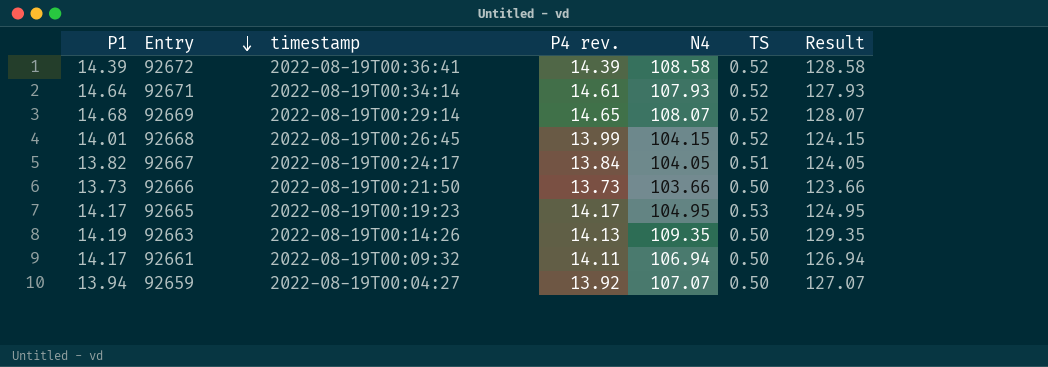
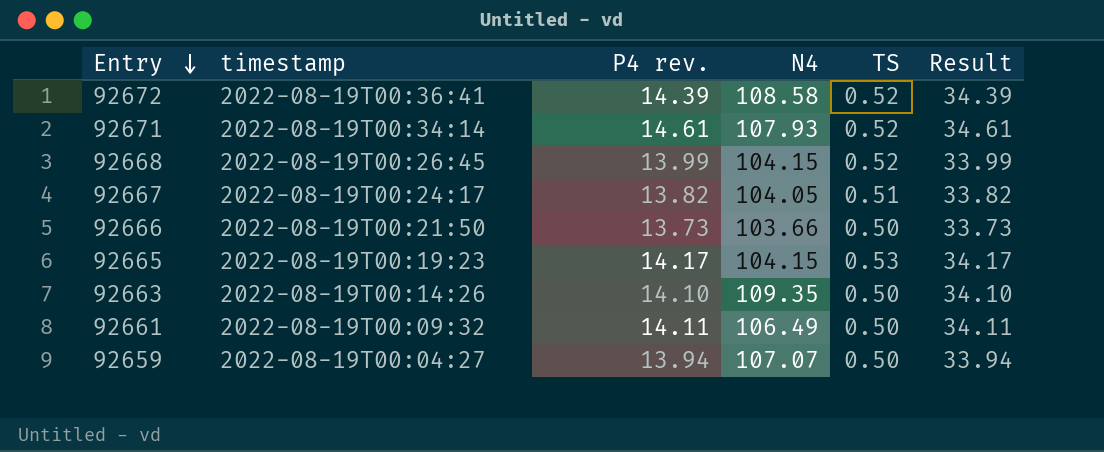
column P1 | position: 1 -> none
column Result | formula: [N4] + 20 -> [P4 rev.] + 20
row 92669: 14.68 | 2022-08-19T00:29:14 | 14.65 | 108.07 | 0.52 | 128.07 -> none
92667 | P4 rev.: 13.84 -> 13.82
92665 | N4: 104.95 -> 104.15
92663 | P4 rev.: 14.13 -> 14.10
92661 | N4: 106.94 -> 106.49
92659 | P4 rev.: 13.92 -> 13.94

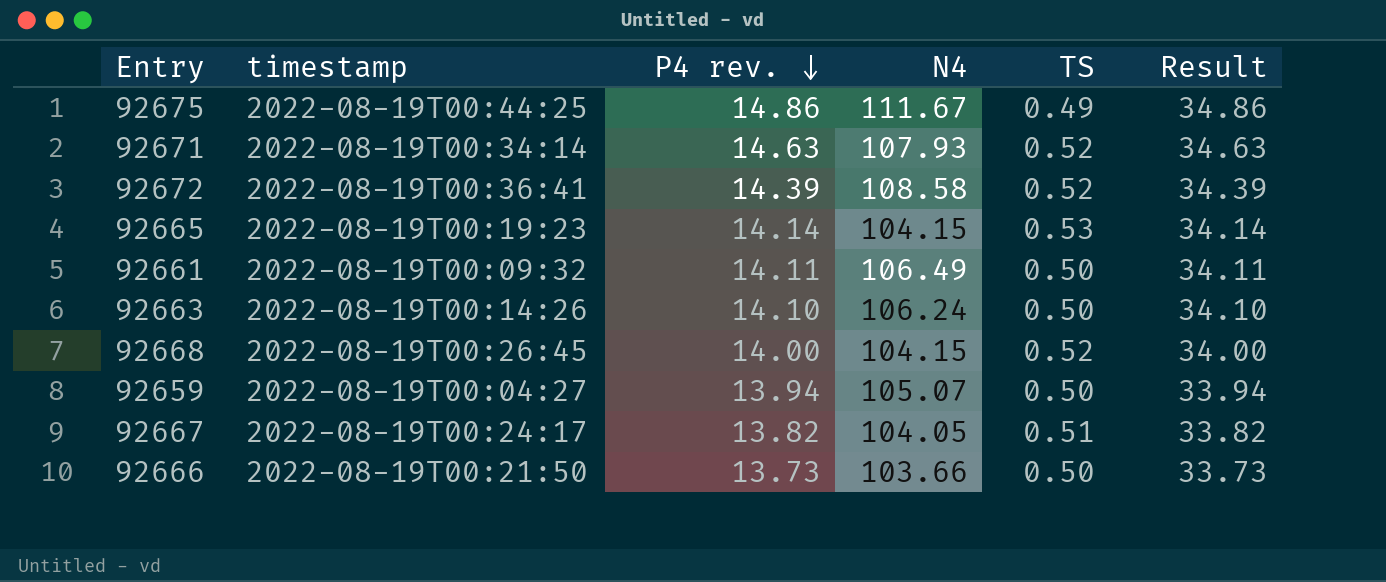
row order: Entry descending -> P4 rev. descending
row 92675: none -> 2022-08-19T00:44:25 | 14.86 | 111.67 | 0.49 | 34.86
92671 | P4 rev.: 14.61 -> 14.63
92671 | Result: 34.61 -> 34.63
92665 | P4 rev.: 14.17 -> 14.14
92665 | Result: 34.17 -> 34.14
92663 | N4: 109.35 -> 106.24
92668 | P4 rev.: 13.99 -> 14.00
92668 | Result: 33.99 -> 34.00
92659 | N4: 107.07 -> 105.07

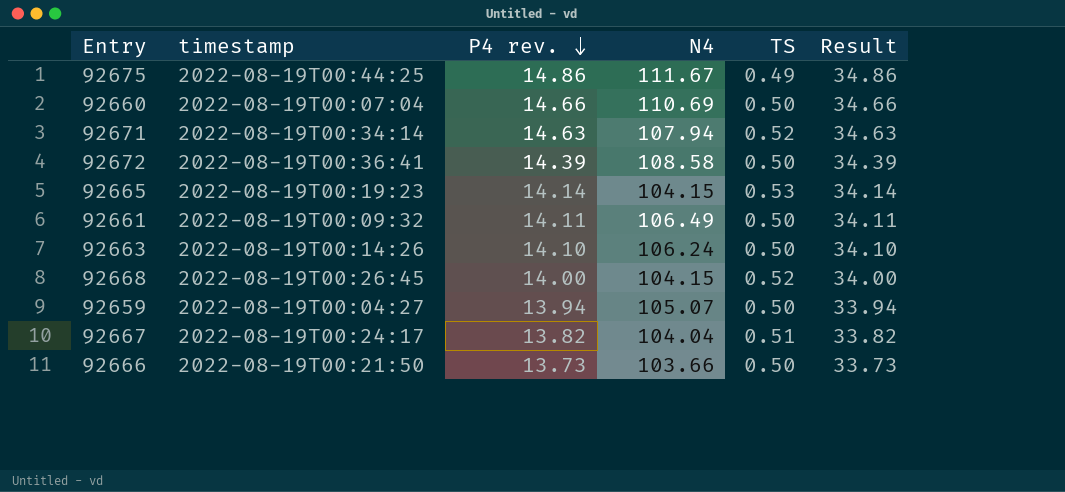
row 92660: none -> 2022-08-19T00:07:04 | 14.66 | 110.69 | 0.50 | 34.66
92671 | N4: 107.93 -> 107.94
92672 | TS: 0.52 -> 0.50
92667 | N4: 104.05 -> 104.04

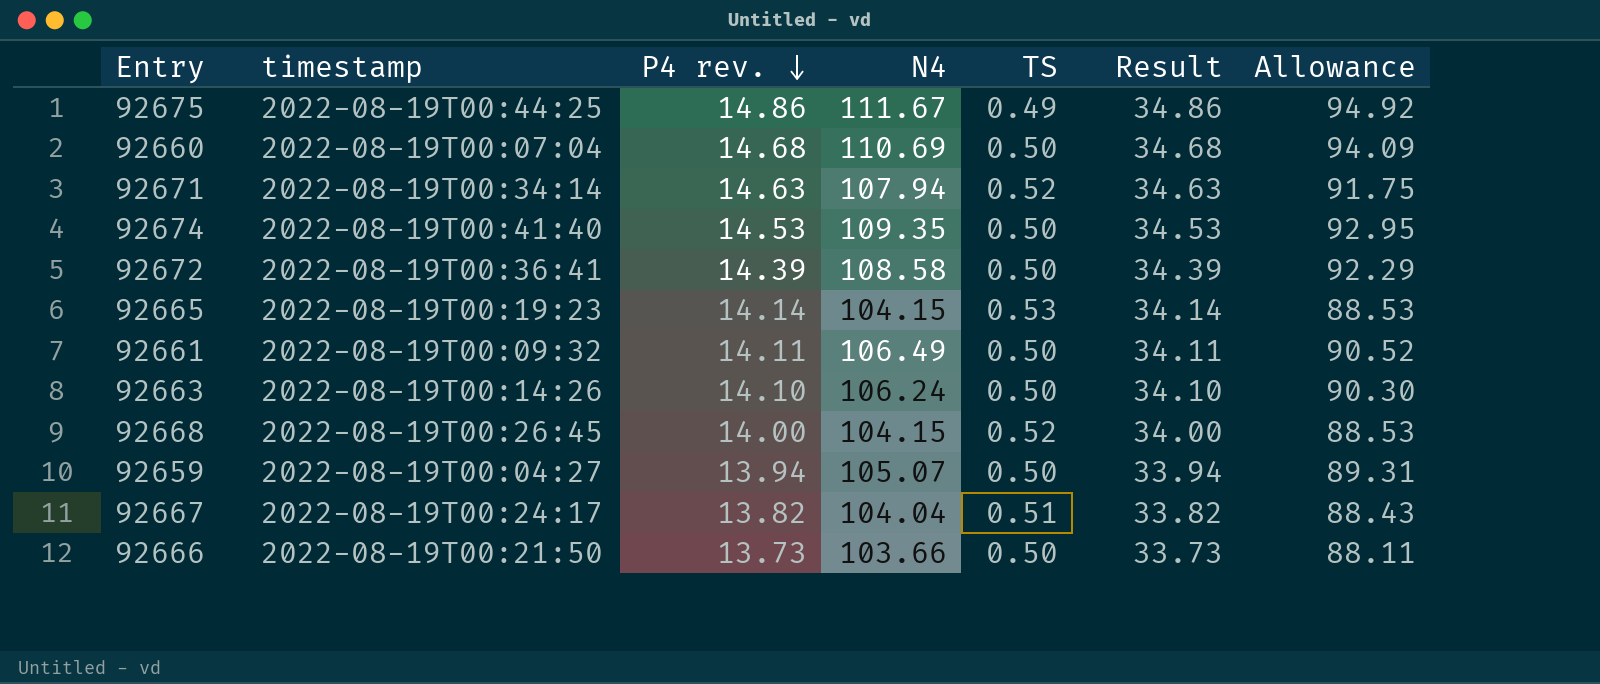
column Allowance | formula: none -> [N4] * 0.85
92660 | P4 rev.: 14.66 -> 14.68
92660 | Result: 34.66 -> 34.68
row 92674: none -> 2022-08-19T00:41:40 | 14.53 | 109.35 | 0.50 | 34.53 | 92.95

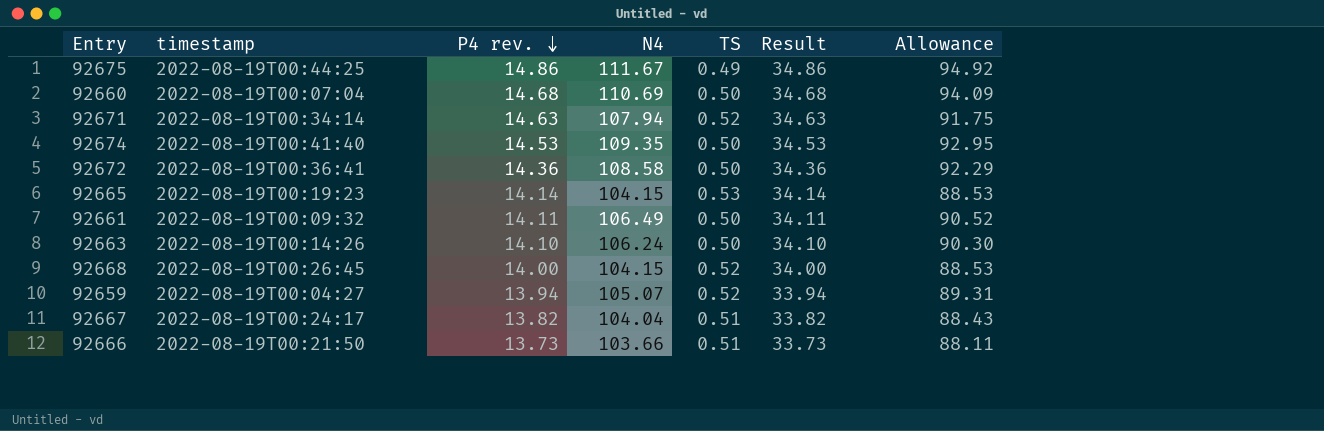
92672 | P4 rev.: 14.39 -> 14.36
92672 | Result: 34.39 -> 34.36
92659 | TS: 0.50 -> 0.52
92666 | TS: 0.50 -> 0.51

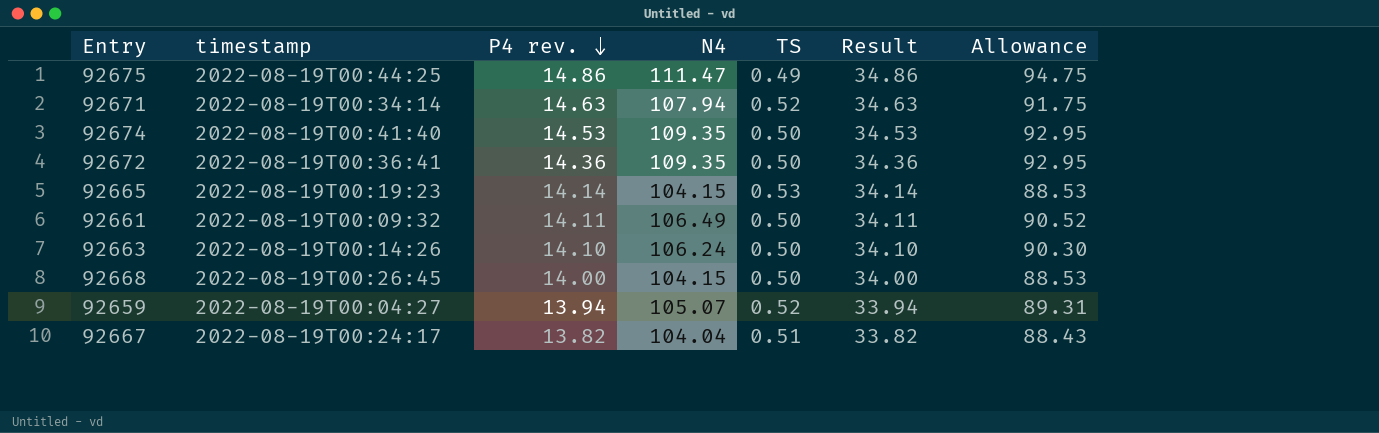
row 92660: 2022-08-19T00:07:04 | 14.68 | 110.69 | 0.50 | 34.68 | 94.09 -> none
row 92666: 2022-08-19T00:21:50 | 13.73 | 103.66 | 0.51 | 33.73 | 88.11 -> none
92675 | N4: 111.67 -> 111.47
92675 | Allowance: 94.92 -> 94.75
92672 | N4: 108.58 -> 109.35
92672 | Allowance: 92.29 -> 92.95
92668 | TS: 0.52 -> 0.50

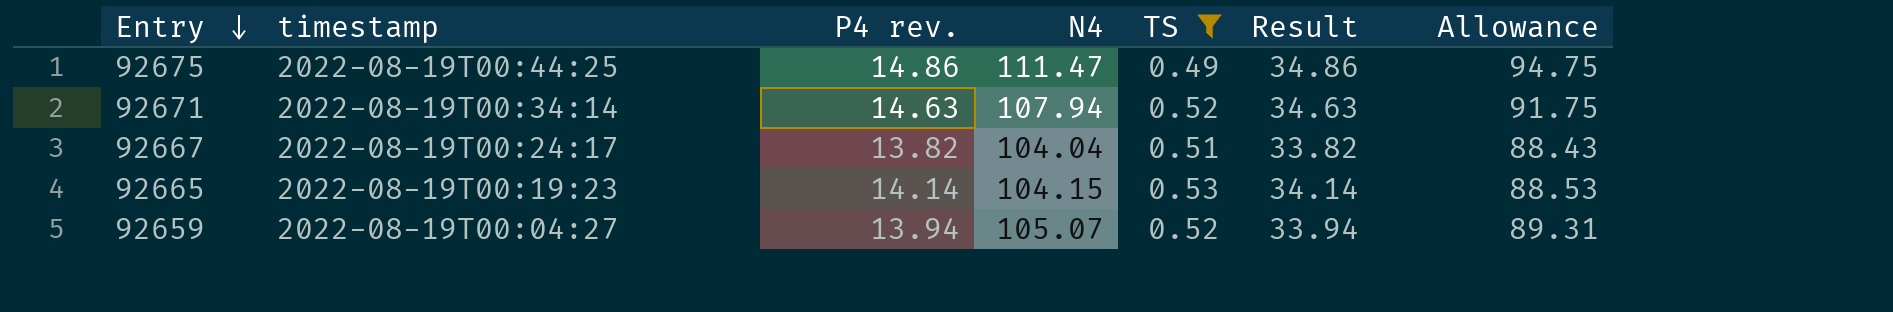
filter: none -> TS != 0.50
row order: P4 rev. descending -> Entry descending

